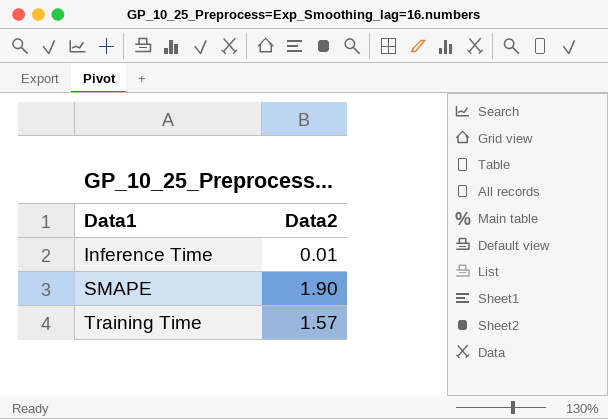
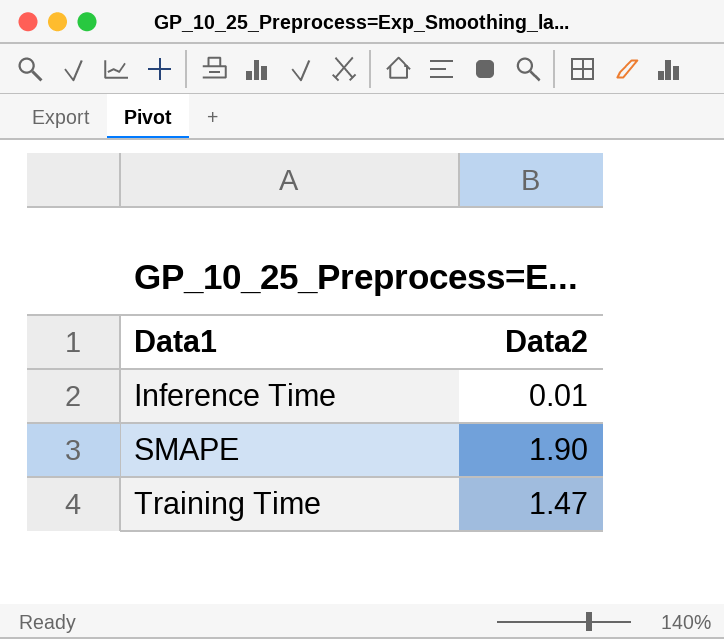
Training Time | Data2: 1.57 -> 1.47

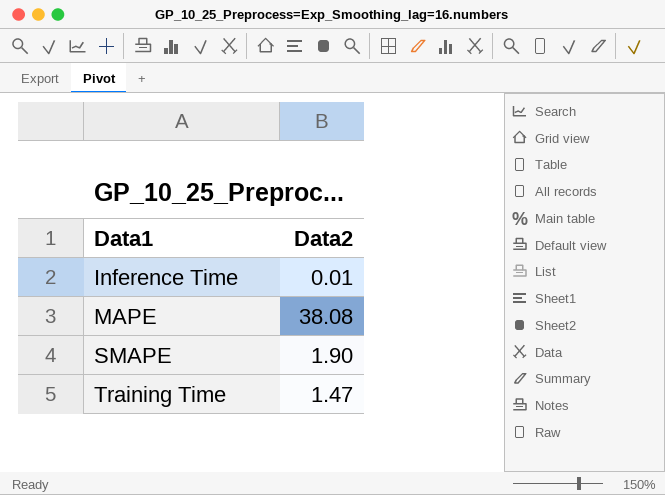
row MAPE: none -> 38.08

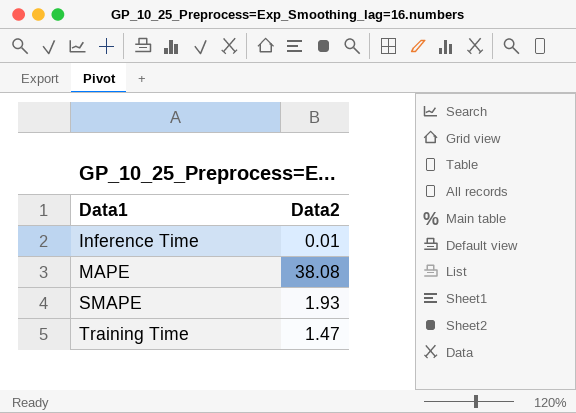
SMAPE | Data2: 1.90 -> 1.93

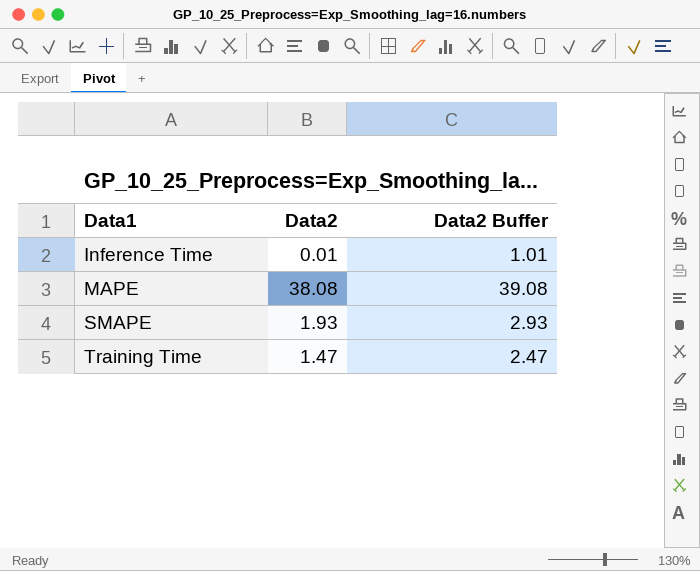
column Data2 Buffer | formula: none -> [Data2] + 1

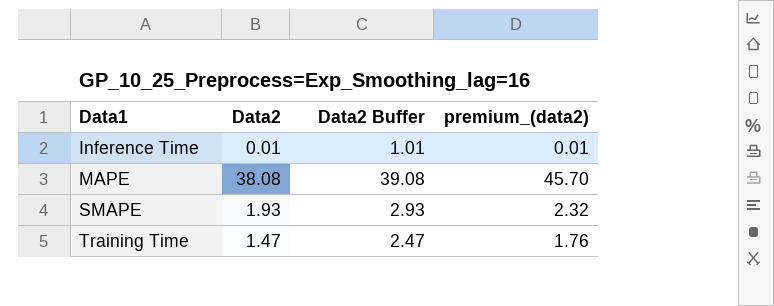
column premium_(data2) | formula: none -> [Data2] * 1.2

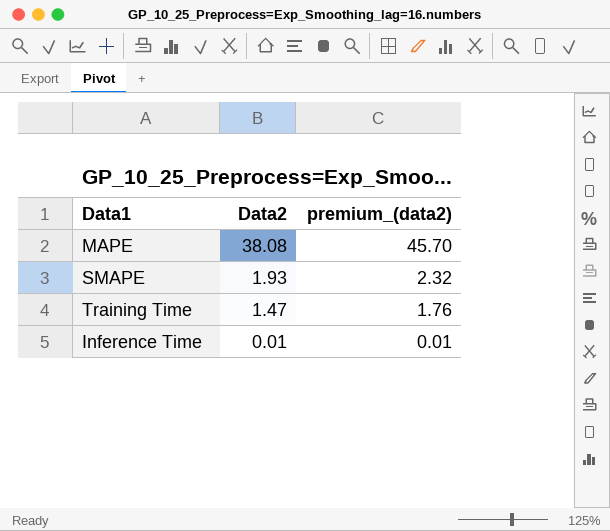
row order: Data1 ascending -> Data2 descending
column Data2 Buffer | formula: [Data2] + 1 -> none

